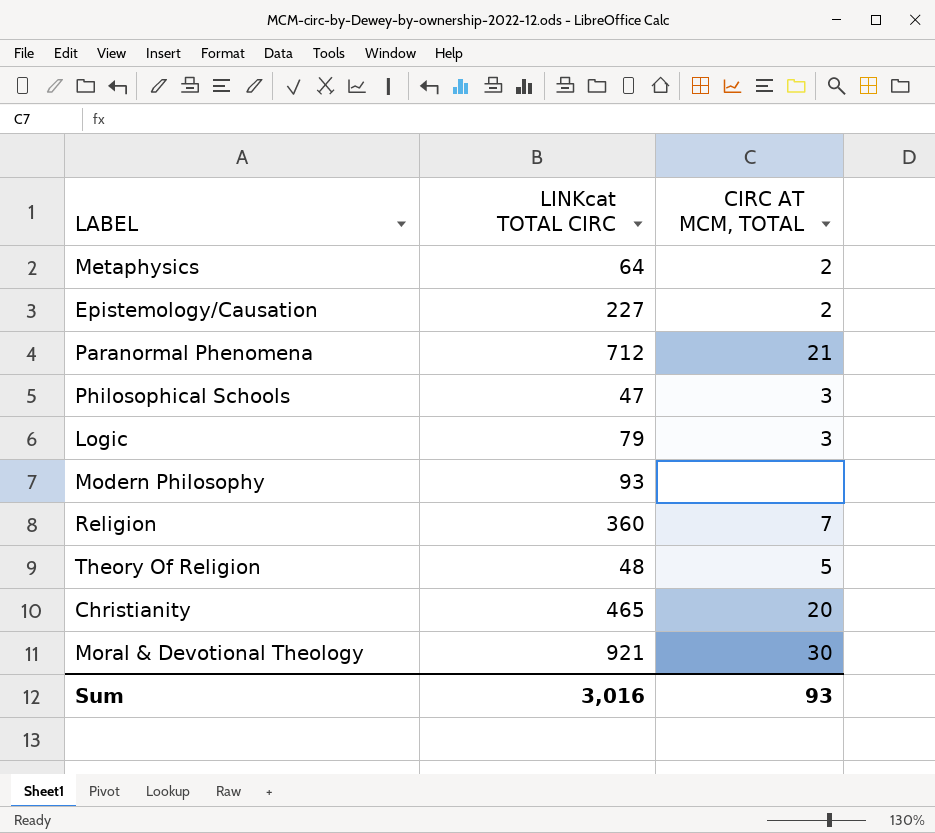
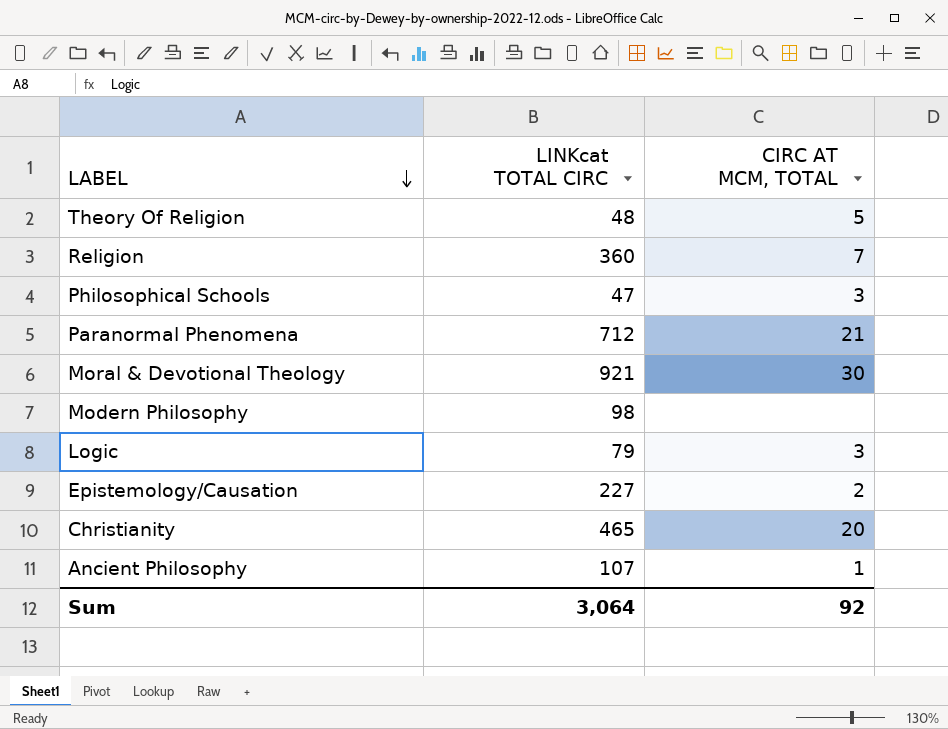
row order: none -> LABEL descending
row Metaphysics: 64 | 2 -> none
Modern Philosophy | LINKcat TOTAL CIRC: 93 -> 98
row Ancient Philosophy: none -> 107 | 1
Sum | LINKcat TOTAL CIRC: 3,016 -> 3,064
Sum | CIRC AT MCM, TOTAL: 93 -> 92

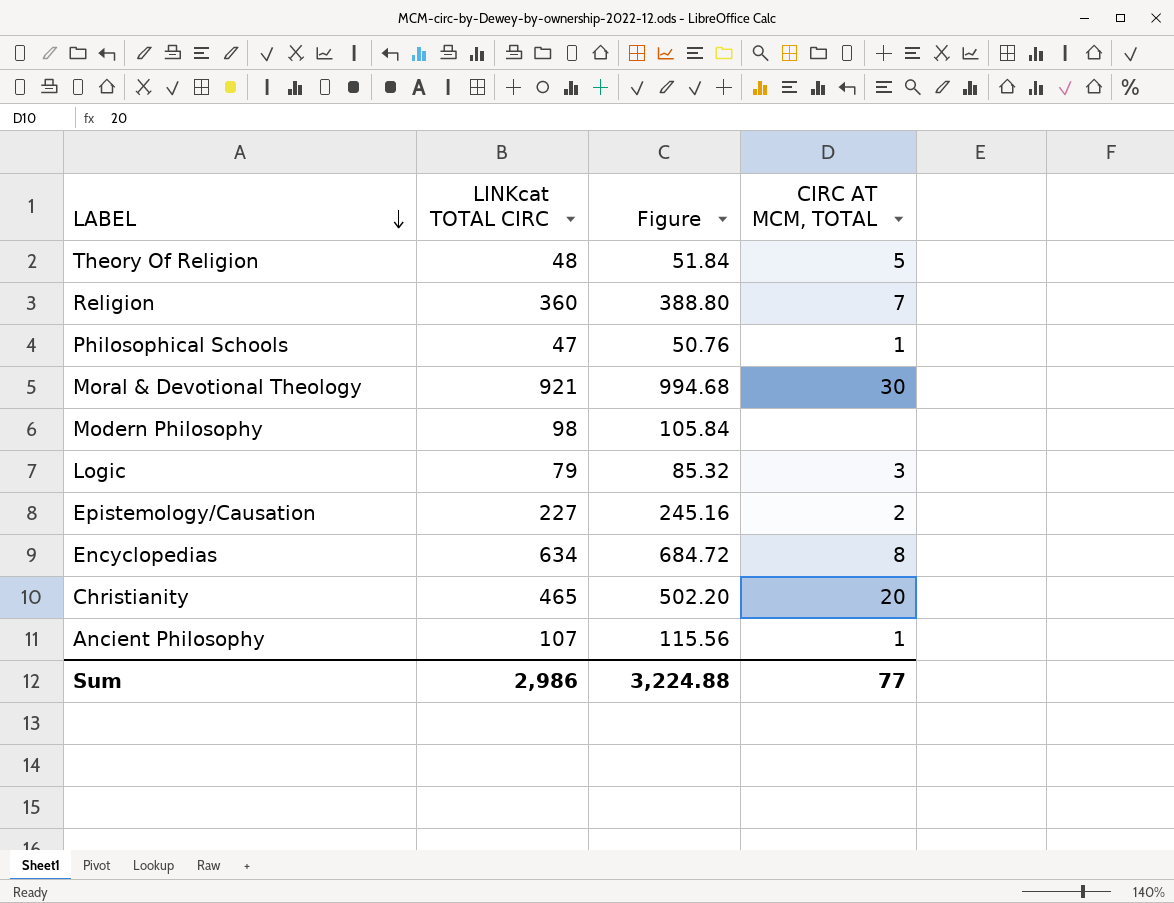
column Figure | formula: none -> [LINKcat TOTAL CIRC] * 1.08
row Paranormal Phenomena: 712 | 21 -> none
Philosophical Schools | CIRC AT MCM, TOTAL: 3 -> 1
row Encyclopedias: none -> 634 | 684.72 | 8
Sum | LINKcat TOTAL CIRC: 3,064 -> 2,986
Sum | CIRC AT MCM, TOTAL: 92 -> 77

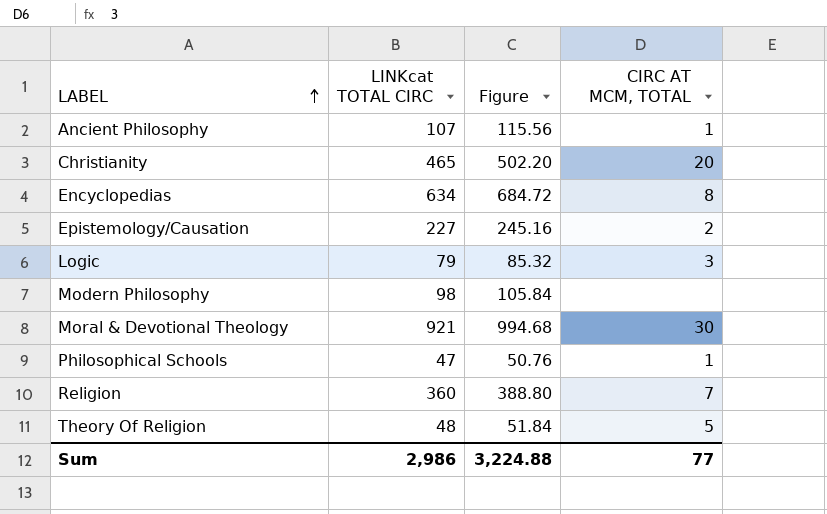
row order: LABEL descending -> LABEL ascending

